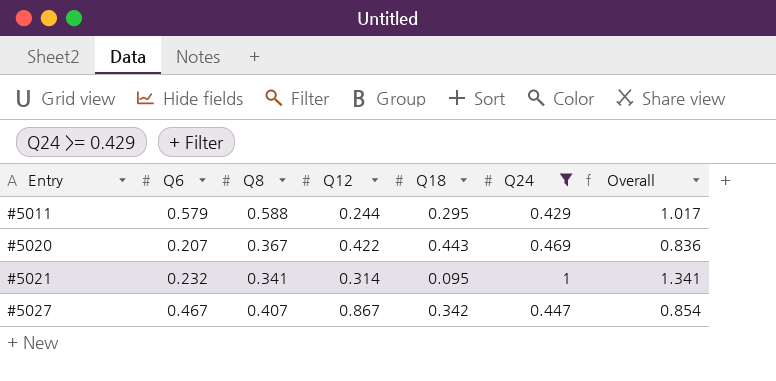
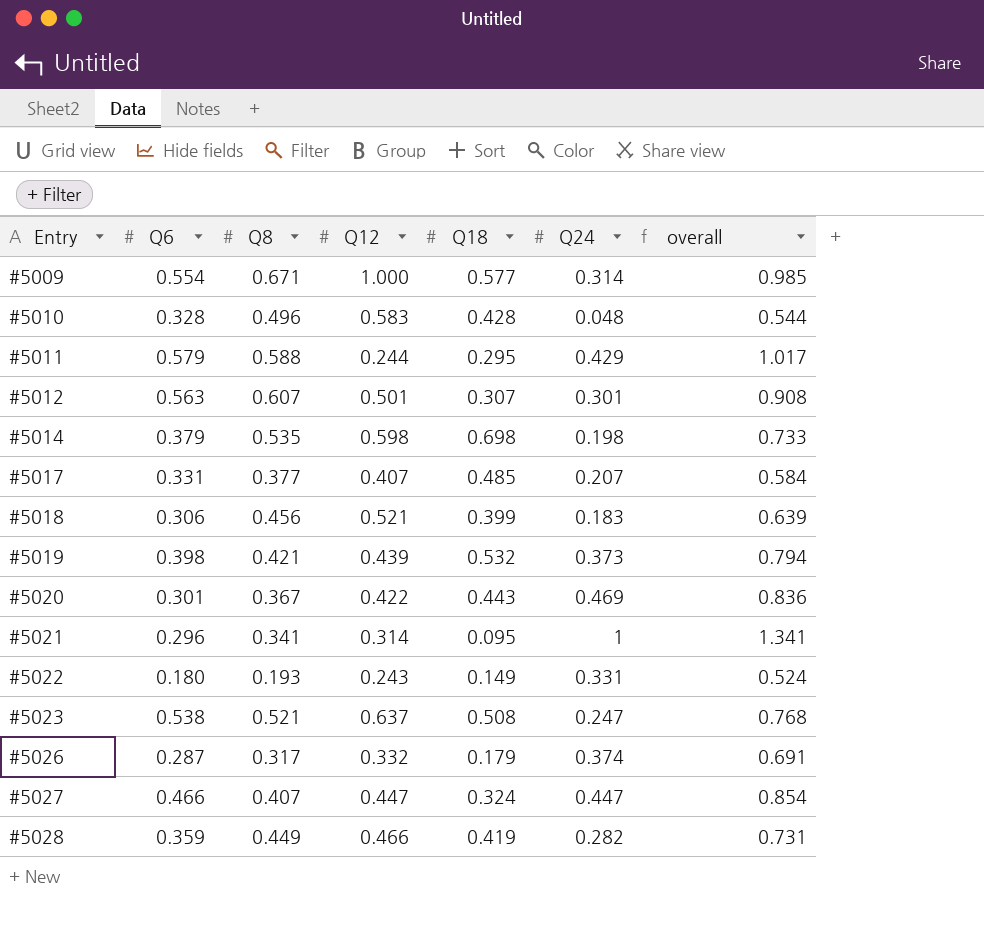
filter: Q24 >= 0.429 -> none
column name: Overall -> overall
#5020 | Q6: 0.207 -> 0.301
#5021 | Q6: 0.232 -> 0.296
#5027 | Q6: 0.467 -> 0.466
#5027 | Q12: 0.867 -> 0.447
#5027 | Q18: 0.342 -> 0.324

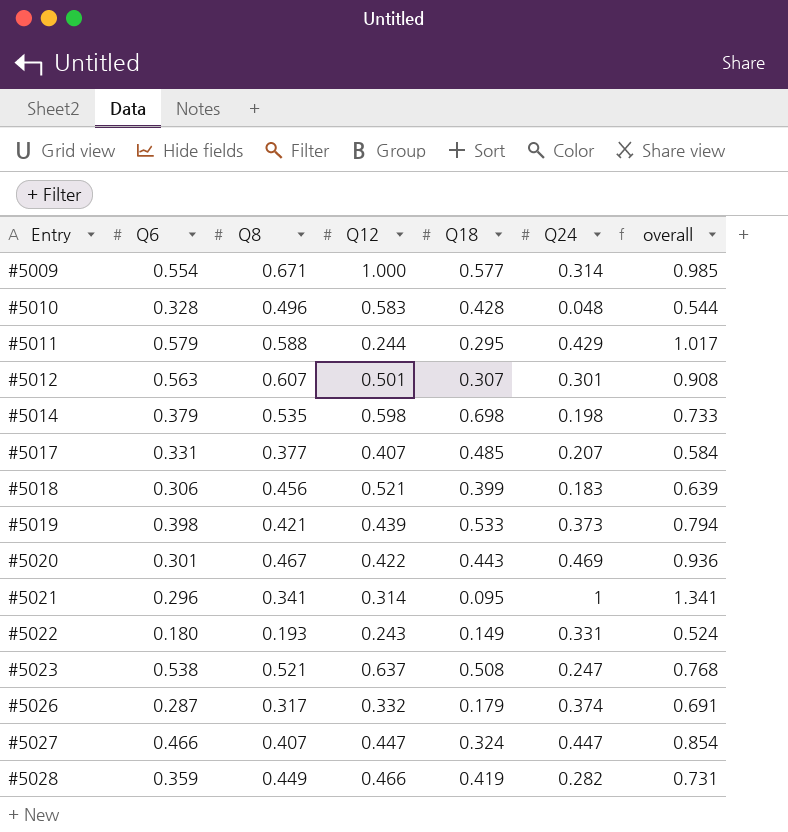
#5019 | Q18: 0.532 -> 0.533
#5020 | Q8: 0.367 -> 0.467
#5020 | overall: 0.836 -> 0.936

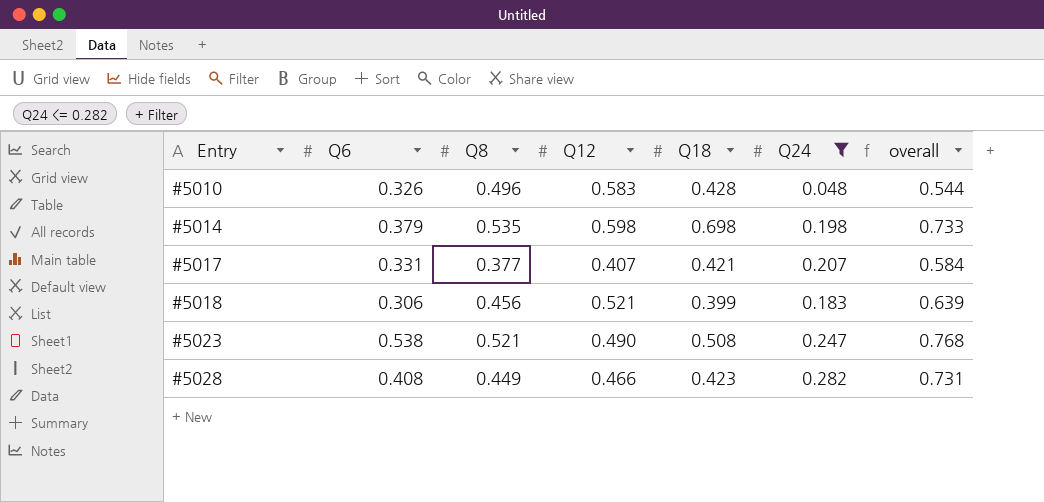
filter: none -> Q24 <= 0.282
#5010 | Q6: 0.328 -> 0.326
#5017 | Q18: 0.485 -> 0.421
#5023 | Q12: 0.637 -> 0.490
#5028 | Q6: 0.359 -> 0.408
#5028 | Q18: 0.419 -> 0.423

